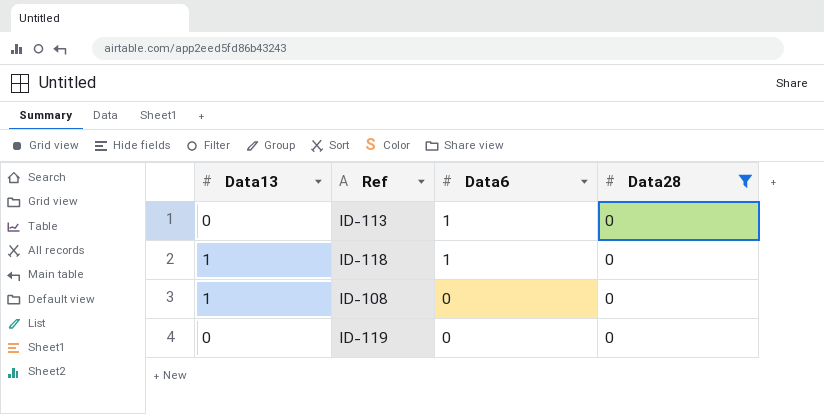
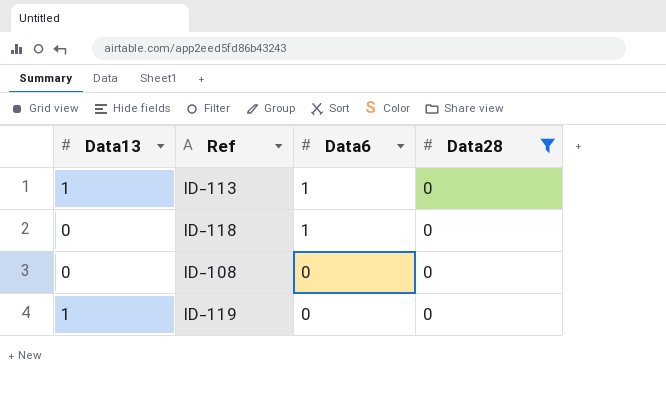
ID-113 | Data13: 0 -> 1
ID-118 | Data13: 1 -> 0
ID-108 | Data13: 1 -> 0
ID-119 | Data13: 0 -> 1

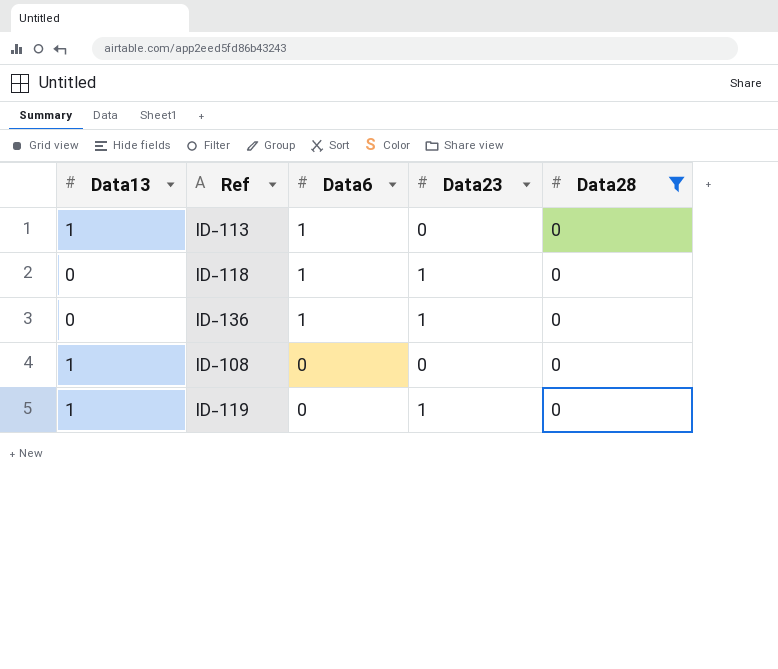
column Data23 | position: none -> 4
row ID-136: none -> 0 | 1 | 1 | 0
ID-108 | Data13: 0 -> 1

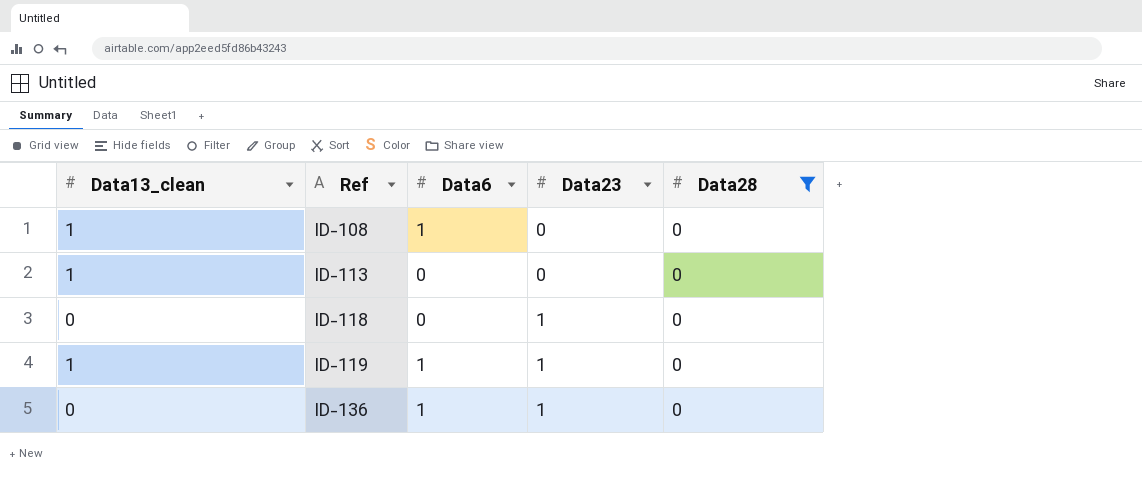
row order: Data6 descending -> Ref ascending
column name: Data13 -> Data13_clean
ID-108 | Data6: 0 -> 1
ID-113 | Data6: 1 -> 0
ID-118 | Data6: 1 -> 0
ID-119 | Data6: 0 -> 1

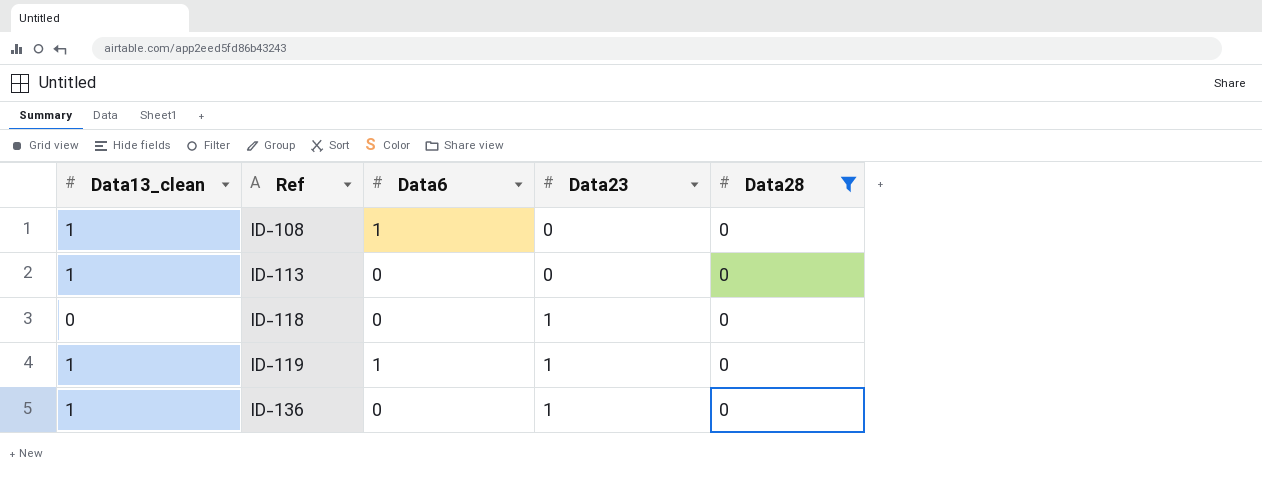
ID-136 | Data13_clean: 0 -> 1
ID-136 | Data6: 1 -> 0

